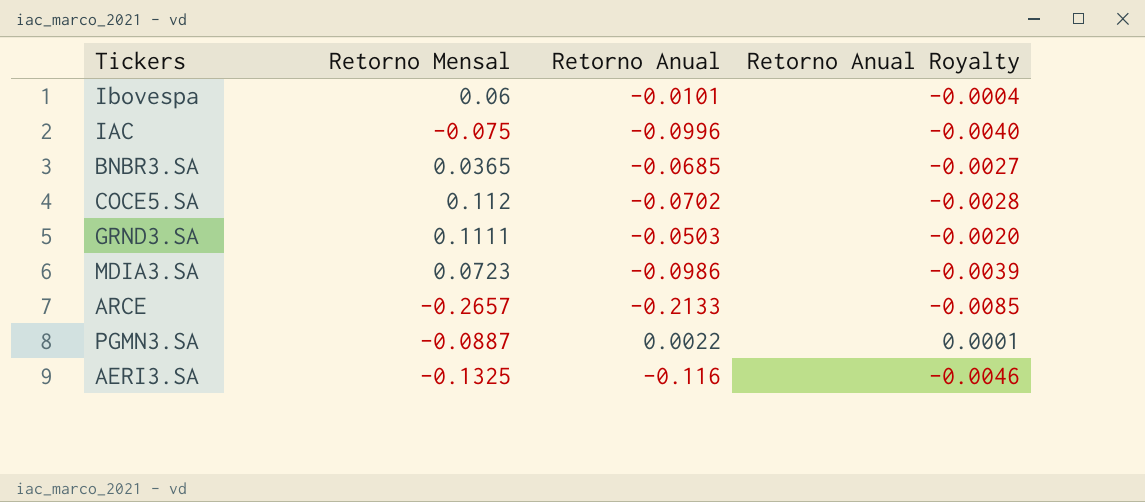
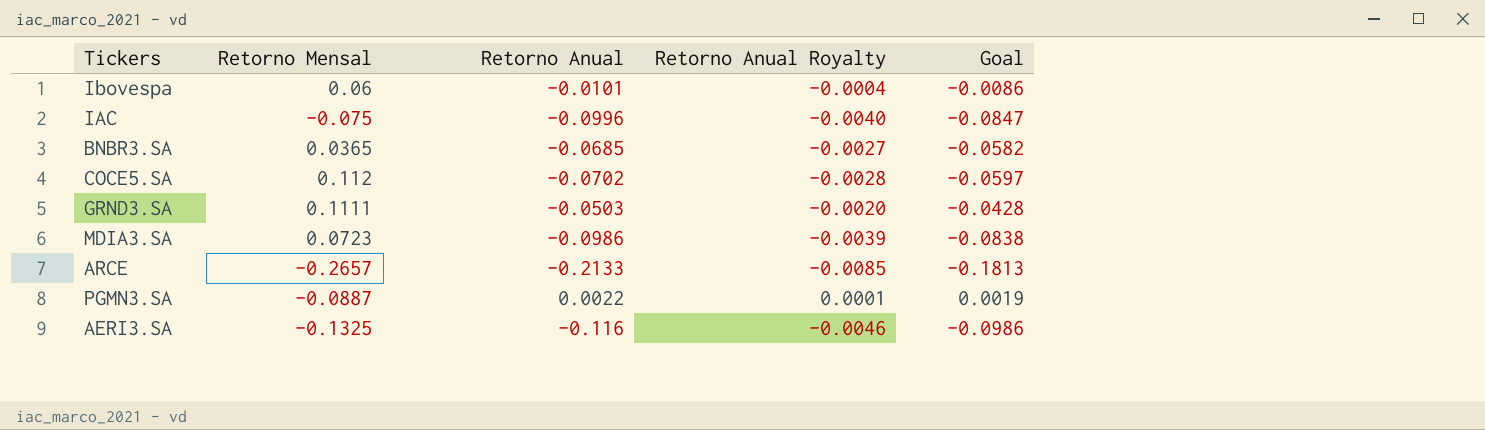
column Goal | formula: none -> [Retorno Anual] * 0.85

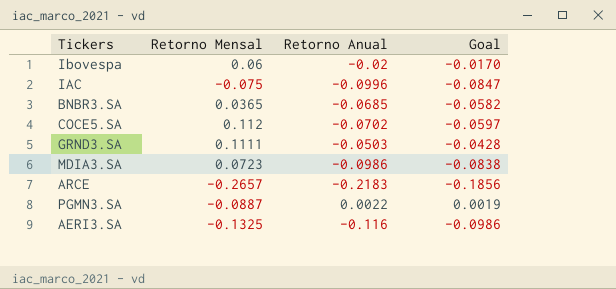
column Retorno Anual Royalty | formula: [Retorno Anual] * 0.04 -> none
Ibovespa | Retorno Anual: -0.0101 -> -0.02
Ibovespa | Goal: -0.0086 -> -0.0170
ARCE | Retorno Anual: -0.2133 -> -0.2183
ARCE | Goal: -0.1813 -> -0.1856

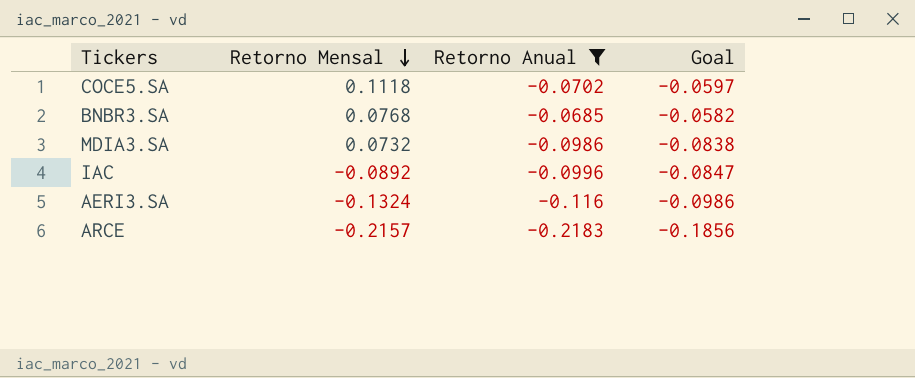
filter: none -> Retorno Anual <= -0.0685
row order: none -> Retorno Mensal descending
COCE5.SA | Retorno Mensal: 0.112 -> 0.1118
BNBR3.SA | Retorno Mensal: 0.0365 -> 0.0768
MDIA3.SA | Retorno Mensal: 0.0723 -> 0.0732
IAC | Retorno Mensal: -0.075 -> -0.0892
AERI3.SA | Retorno Mensal: -0.1325 -> -0.1324
ARCE | Retorno Mensal: -0.2657 -> -0.2157

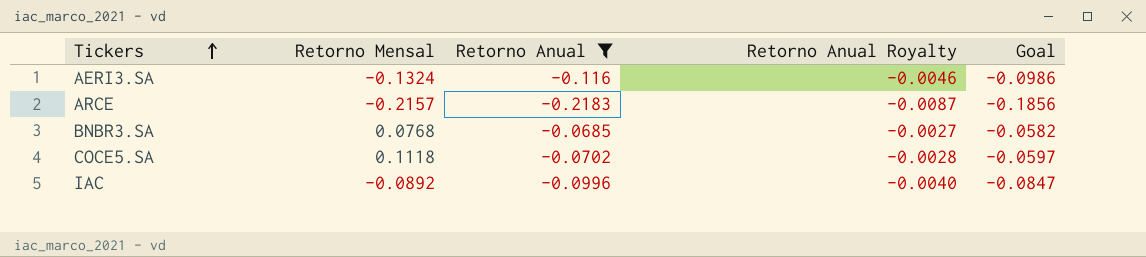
row order: Retorno Mensal descending -> Tickers ascending
column Retorno Anual Royalty | formula: none -> [Retorno Anual] * 0.04
row MDIA3.SA: 0.0732 | -0.0986 | -0.0838 -> none

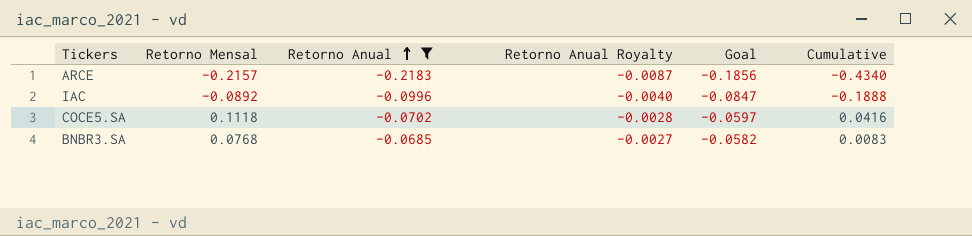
row order: Tickers ascending -> Retorno Anual ascending
column Cumulative | formula: none -> [Retorno Mensal] + [Retorno Anual]
row AERI3.SA: -0.1324 | -0.116 | -0.0046 | -0.0986 -> none

